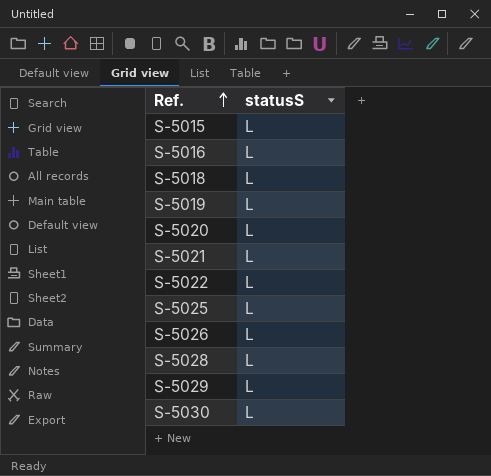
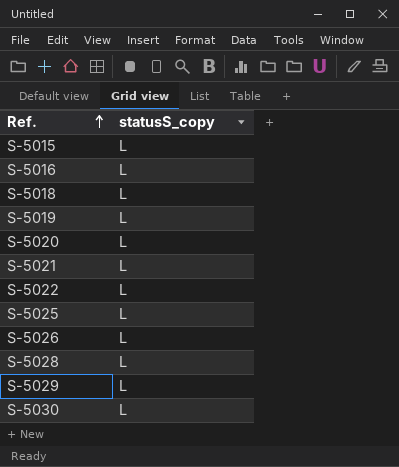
column name: statusS -> statusS_copy

